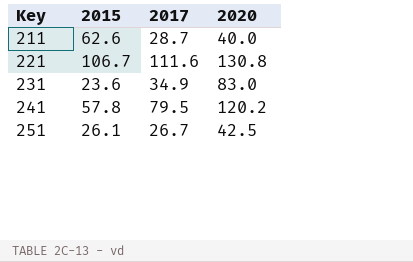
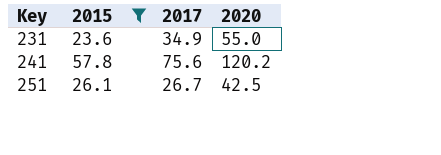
filter: none -> 2015 <= 57.8
231 | 2020: 83.0 -> 55.0
241 | 2017: 79.5 -> 75.6

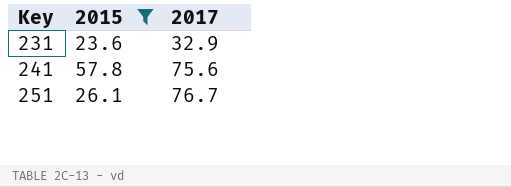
column 2020 | position: 4 -> none
231 | 2017: 34.9 -> 32.9
251 | 2017: 26.7 -> 76.7

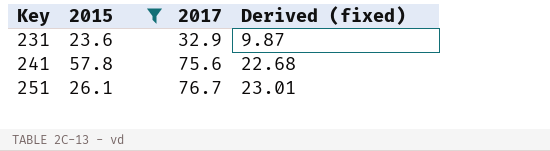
column Derived (fixed) | formula: none -> [2017] * 0.3

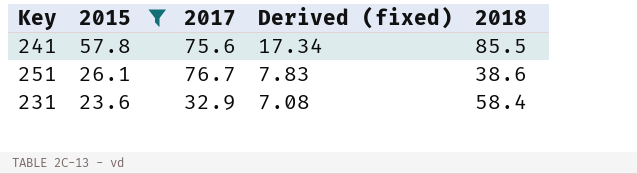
row order: Key ascending -> 2015 descending
column Derived (fixed) | formula: [2017] * 0.3 -> [2015] * 0.3
column 2018 | position: none -> 5

